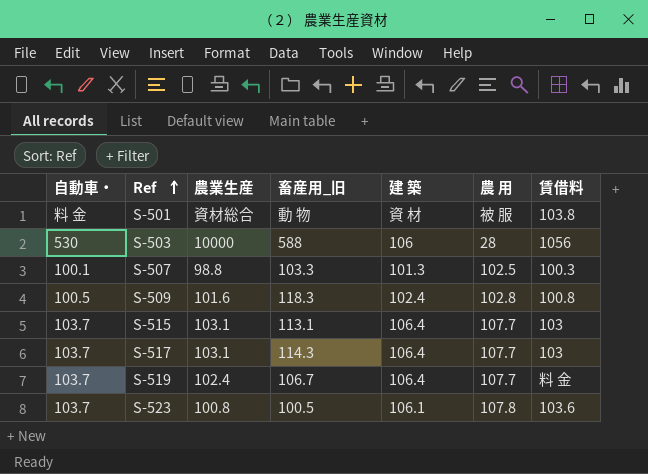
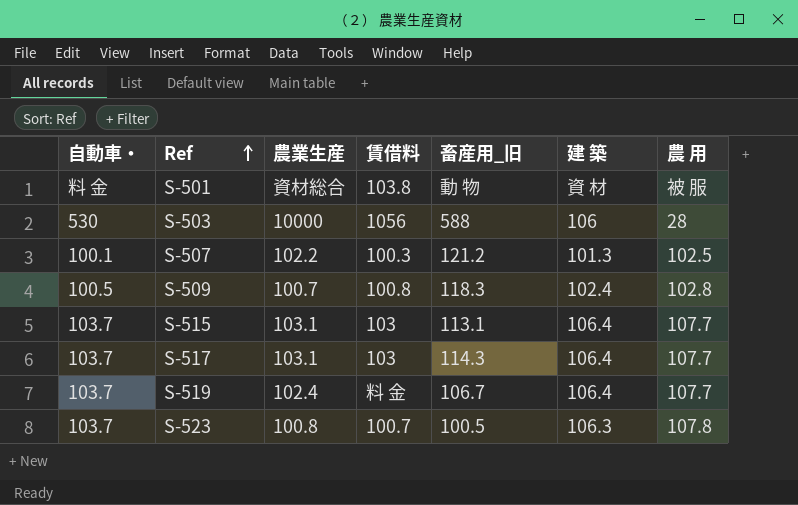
column 賃借料 | position: 7 -> 4
S-507 | 農業生産: 98.8 -> 102.2
S-507 | 畜産用_旧: 103.3 -> 121.2
S-509 | 農業生産: 101.6 -> 100.7
S-523 | 賃借料: 103.6 -> 100.7
S-523 | 建 築: 106.1 -> 106.3

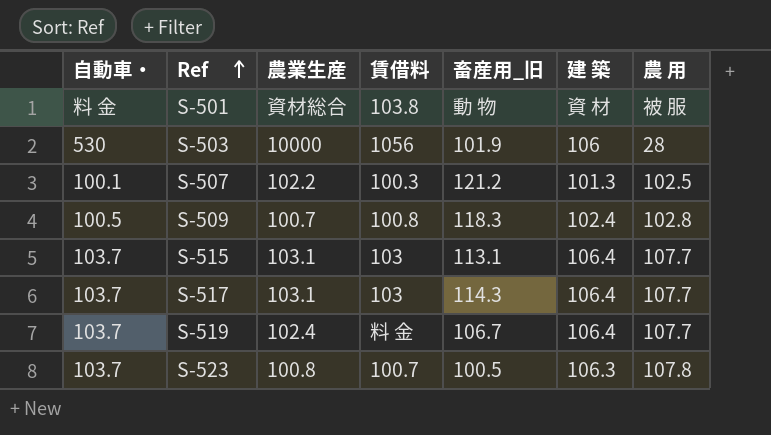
S-503 | 畜産用_旧: 588 -> 101.9

